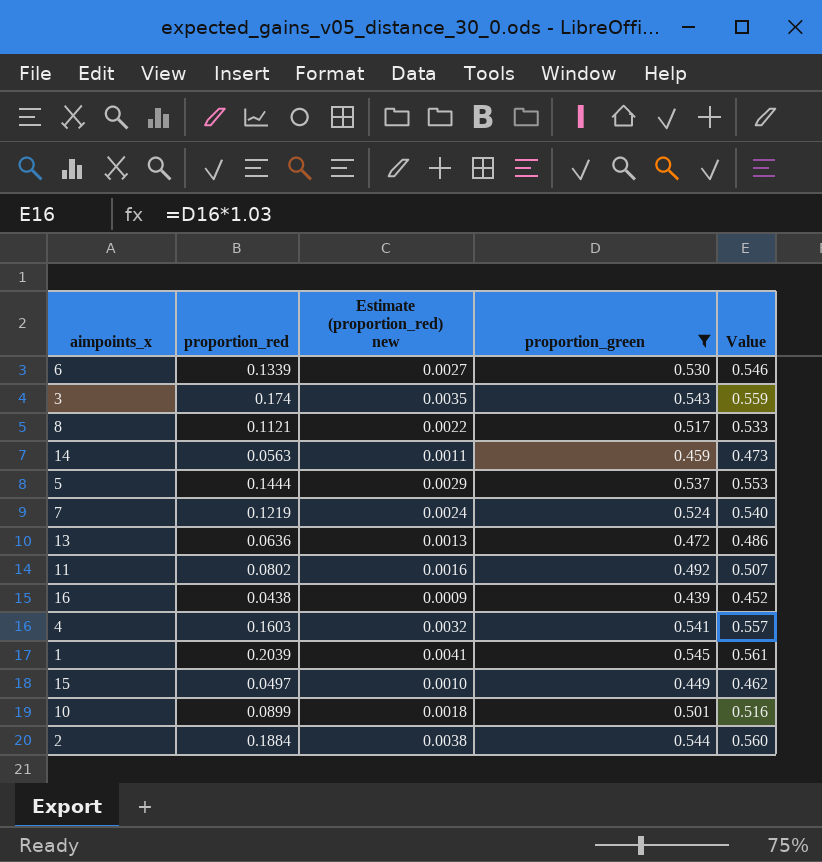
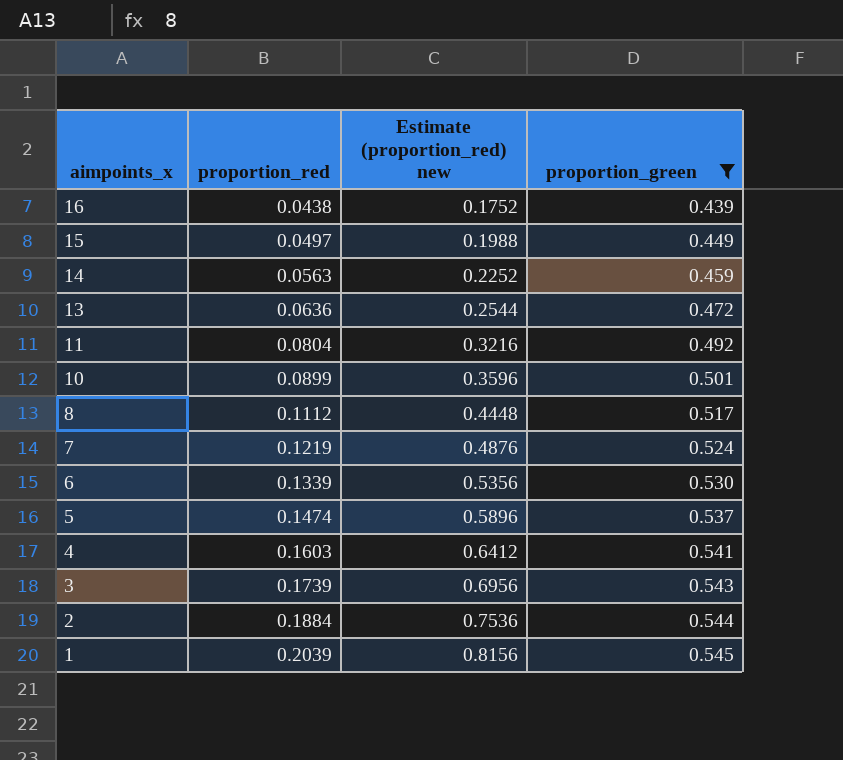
row order: none -> aimpoints_x descending
column Value | formula: [proportion_green] * 1.03 -> none
column Estimate (proportion_red) new | formula: [proportion_red] * 0.02 -> [proportion_red] * 4
11 | proportion_red: 0.0802 -> 0.0804
8 | proportion_red: 0.1121 -> 0.1112
5 | proportion_red: 0.1444 -> 0.1474
3 | proportion_red: 0.174 -> 0.1739

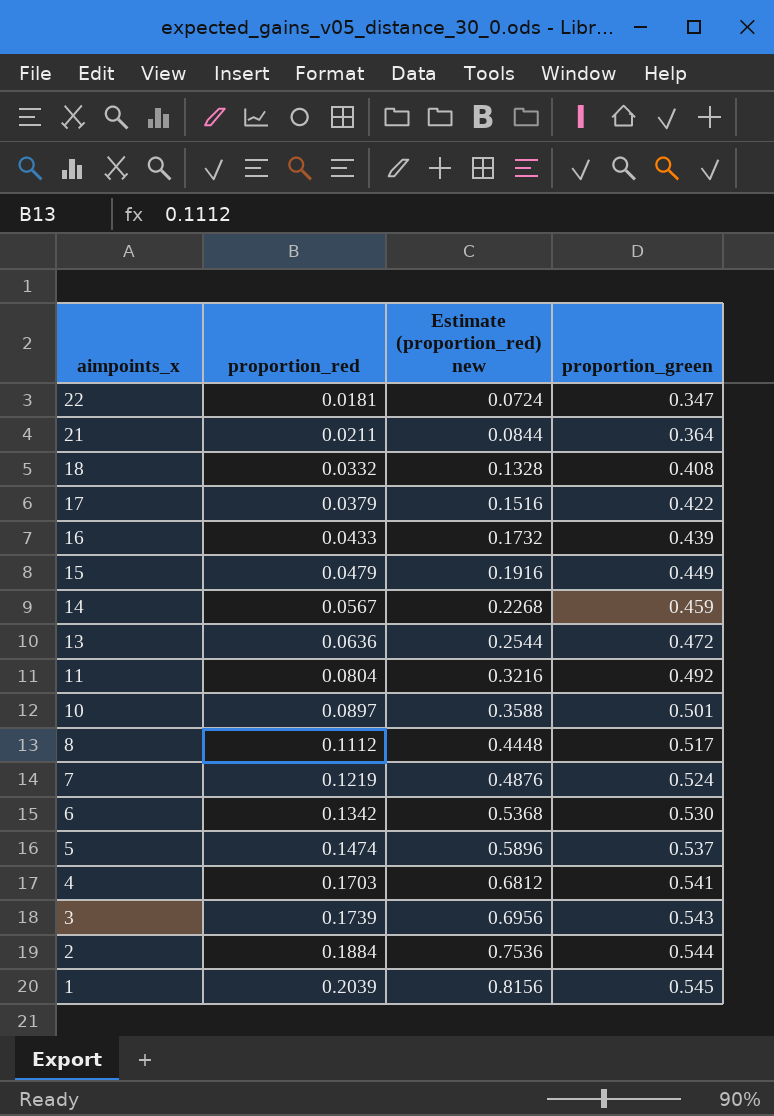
filter: proportion_green >= 0.439 -> none
16 | proportion_red: 0.0438 -> 0.0433
16 | Estimate (proportion_red) new: 0.1752 -> 0.1732
15 | proportion_red: 0.0497 -> 0.0479
15 | Estimate (proportion_red) new: 0.1988 -> 0.1916
14 | proportion_red: 0.0563 -> 0.0567
14 | Estimate (proportion_red) new: 0.2252 -> 0.2268
10 | proportion_red: 0.0899 -> 0.0897
10 | Estimate (proportion_red) new: 0.3596 -> 0.3588
6 | proportion_red: 0.1339 -> 0.1342
6 | Estimate (proportion_red) new: 0.5356 -> 0.5368
4 | proportion_red: 0.1603 -> 0.1703
4 | Estimate (proportion_red) new: 0.6412 -> 0.6812

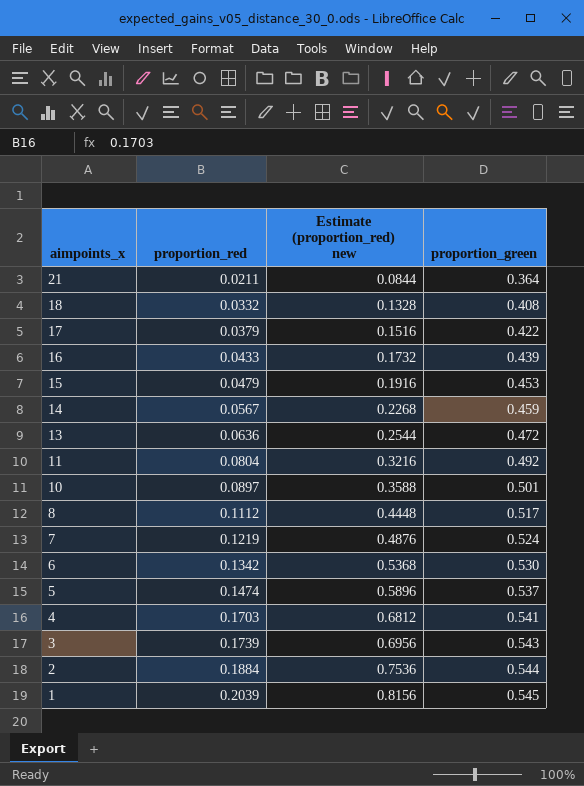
row 22: 0.0181 | 0.0724 | 0.347 -> none
15 | proportion_green: 0.449 -> 0.453

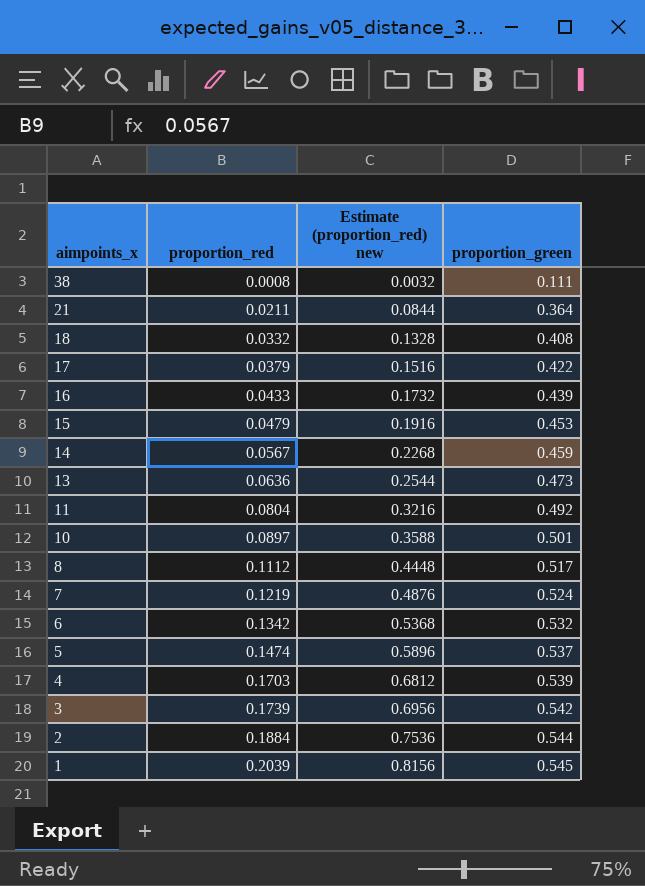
row 38: none -> 0.0008 | 0.0032 | 0.111
13 | proportion_green: 0.472 -> 0.473
6 | proportion_green: 0.530 -> 0.532
4 | proportion_green: 0.541 -> 0.539
3 | proportion_green: 0.543 -> 0.542

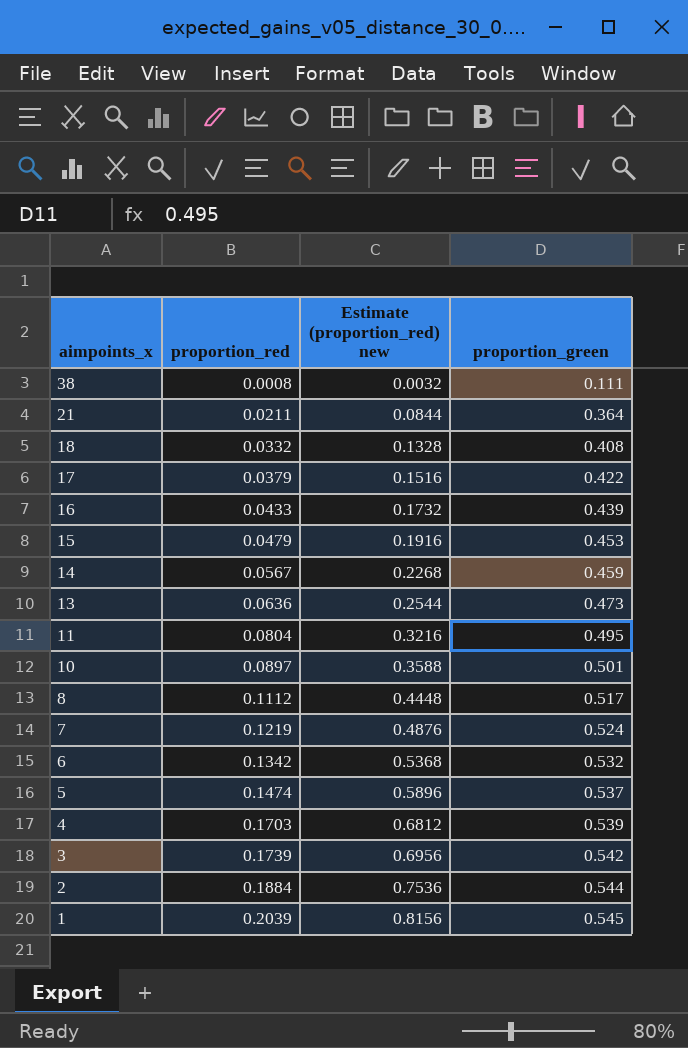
11 | proportion_green: 0.492 -> 0.495

